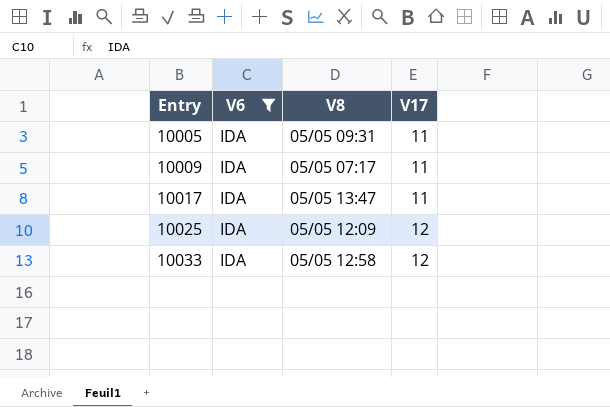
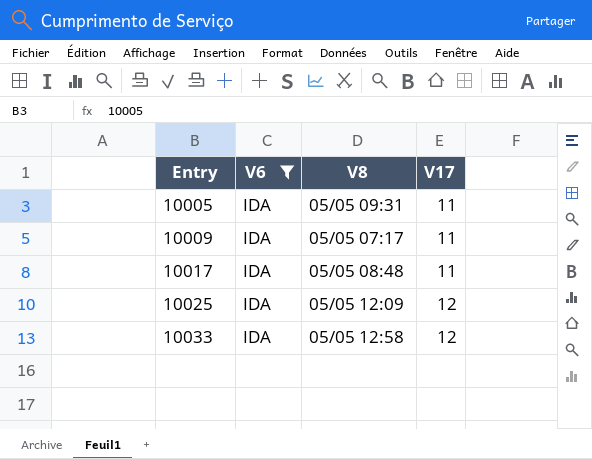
10017 | V8: 05/05 13:47 -> 05/05 08:48

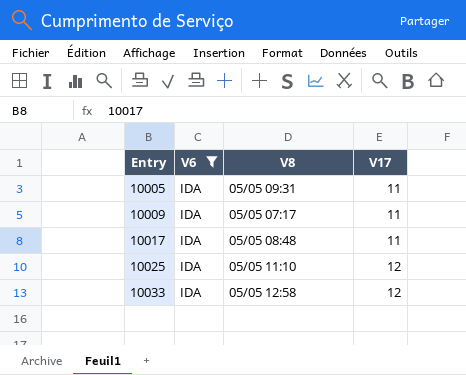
10025 | V8: 05/05 12:09 -> 05/05 11:10

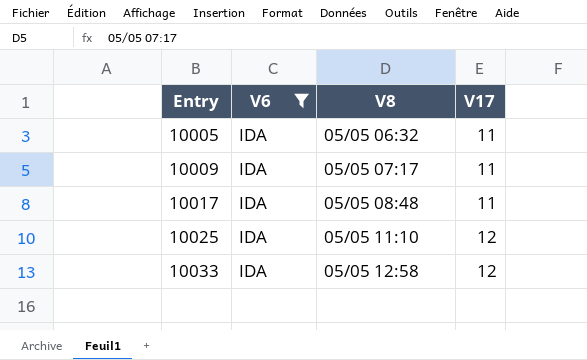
10005 | V8: 05/05 09:31 -> 05/05 06:32

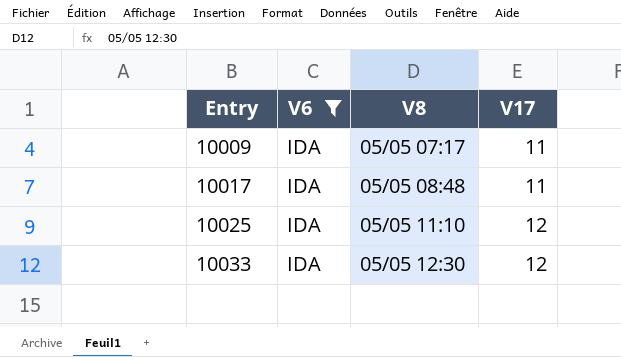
row 10005: IDA | 05/05 06:32 | 11 -> none
10033 | V8: 05/05 12:58 -> 05/05 12:30

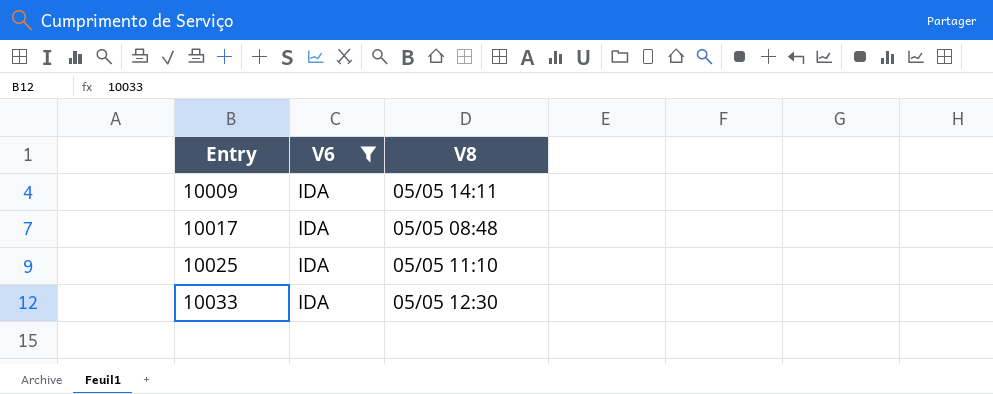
column V17 | position: 4 -> none
10009 | V8: 05/05 07:17 -> 05/05 14:11

